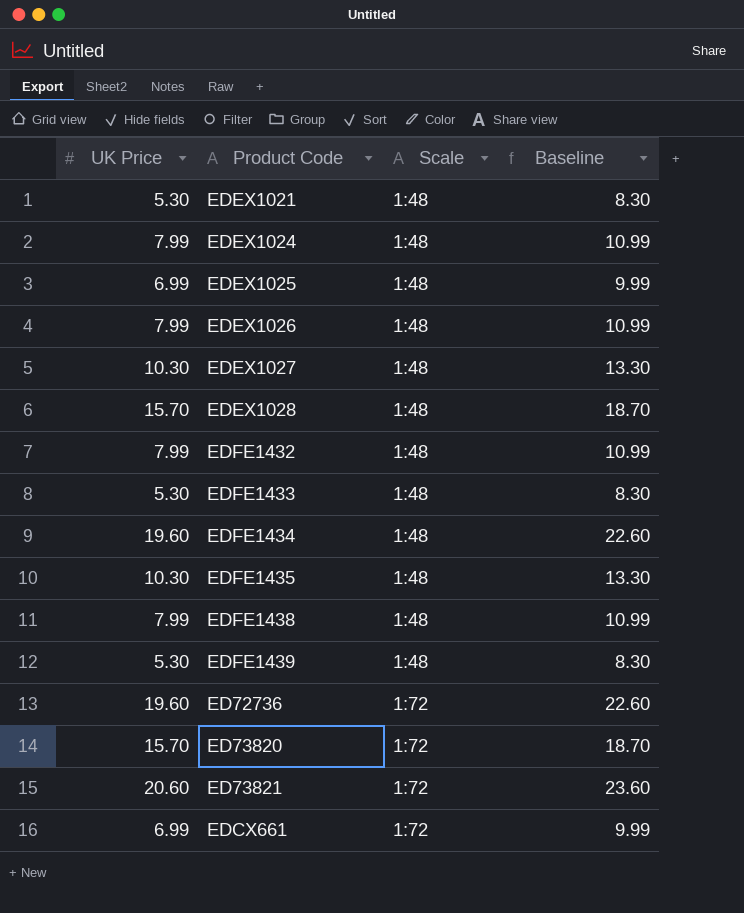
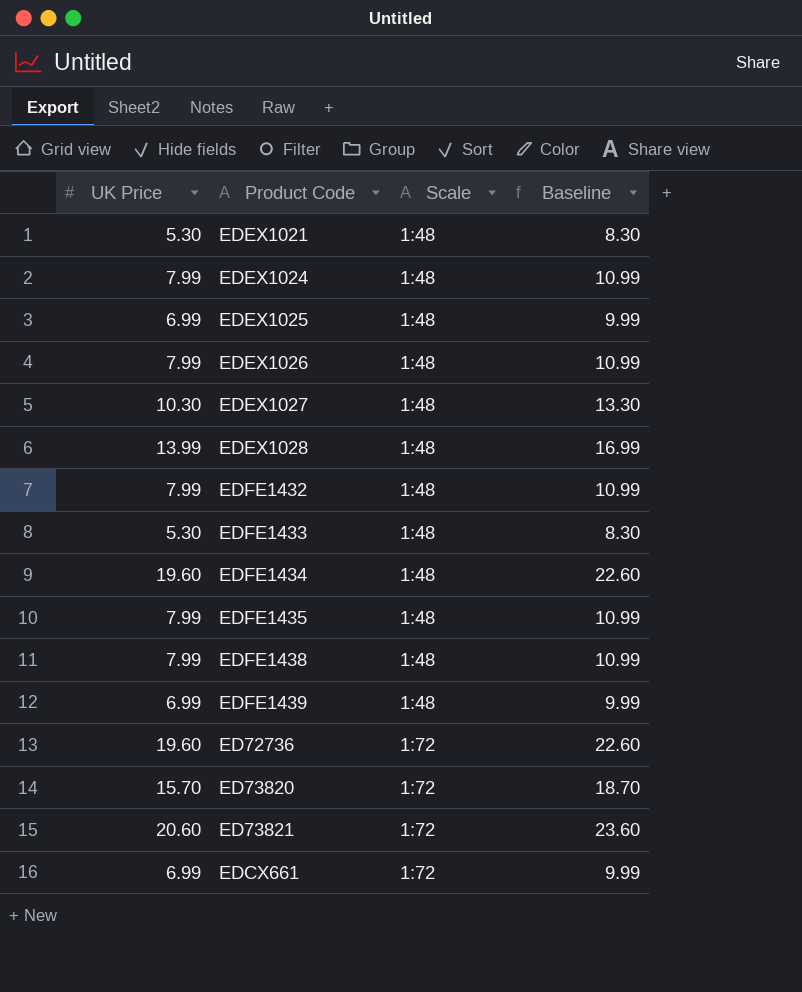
EDEX1028 | UK Price: 15.70 -> 13.99
EDEX1028 | Baseline: 18.70 -> 16.99
EDFE1435 | UK Price: 10.30 -> 7.99
EDFE1435 | Baseline: 13.30 -> 10.99
EDFE1439 | UK Price: 5.30 -> 6.99
EDFE1439 | Baseline: 8.30 -> 9.99

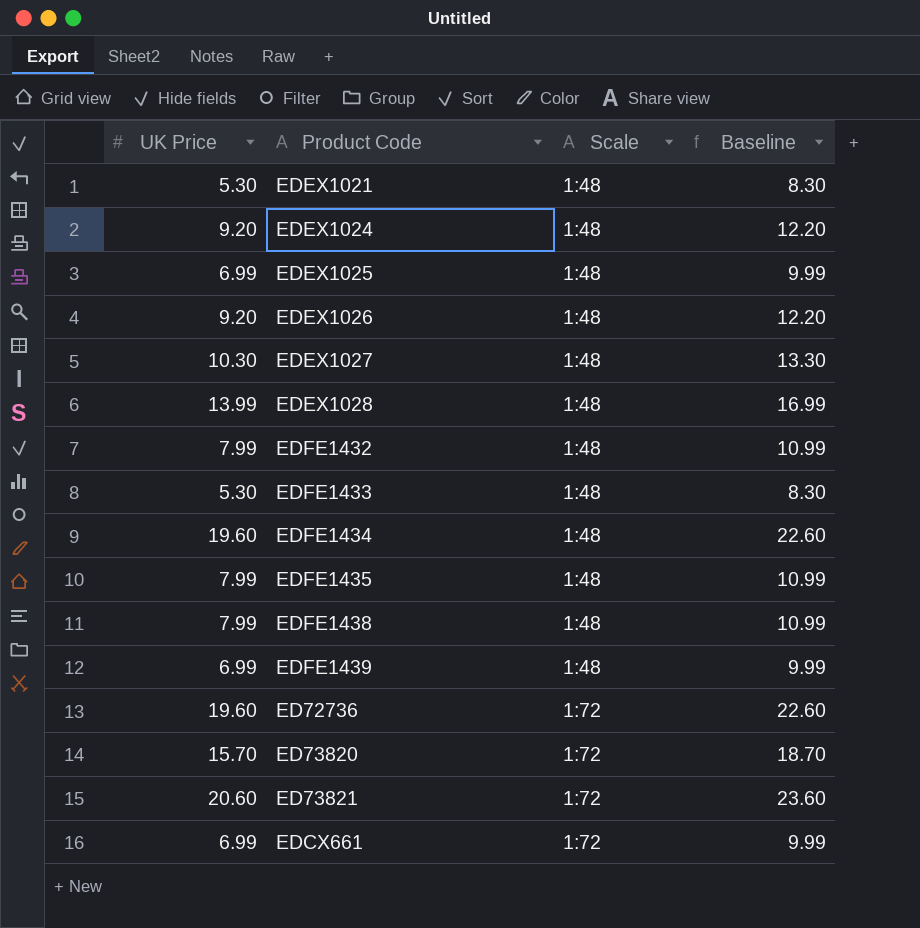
EDEX1024 | UK Price: 7.99 -> 9.20
EDEX1024 | Baseline: 10.99 -> 12.20
EDEX1026 | UK Price: 7.99 -> 9.20
EDEX1026 | Baseline: 10.99 -> 12.20

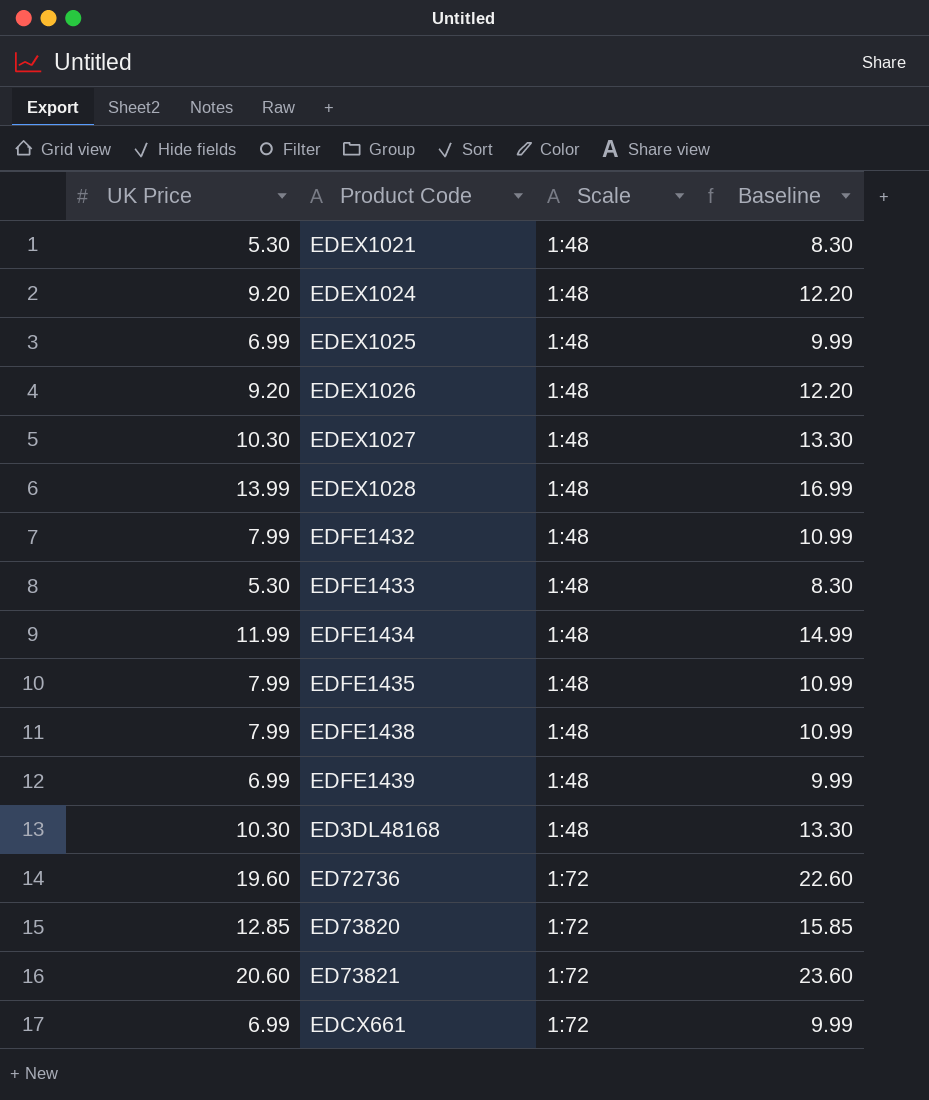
EDFE1434 | UK Price: 19.60 -> 11.99
EDFE1434 | Baseline: 22.60 -> 14.99
row ED3DL48168: none -> 10.30 | 1:48 | 13.30
ED73820 | UK Price: 15.70 -> 12.85
ED73820 | Baseline: 18.70 -> 15.85

